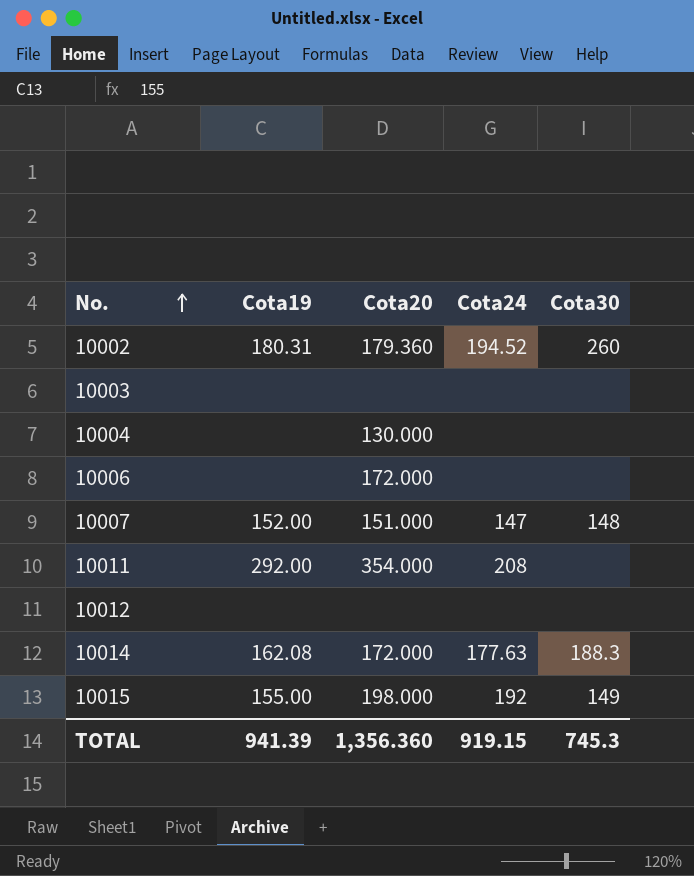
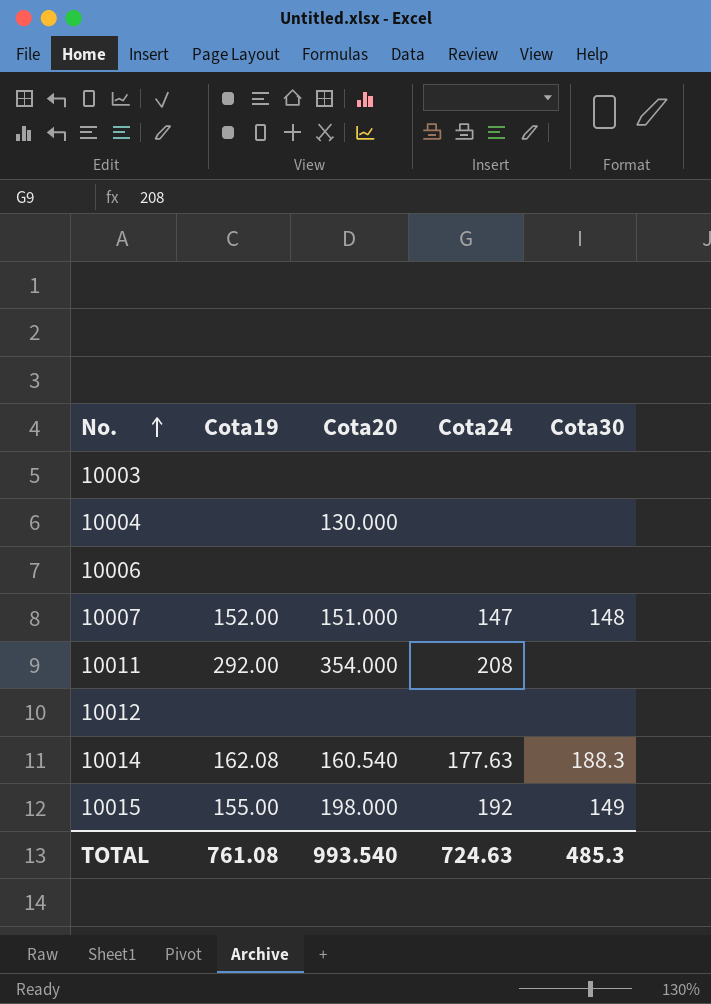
row 10002: 180.31 | 179.360 | 194.52 | 260 -> none
10006 | Cota20: 172.000 -> none
10014 | Cota20: 172.000 -> 160.540
TOTAL | Cota19: 941.39 -> 761.08
TOTAL | Cota20: 1,356.360 -> 993.540
TOTAL | Cota24: 919.15 -> 724.63
TOTAL | Cota30: 745.3 -> 485.3

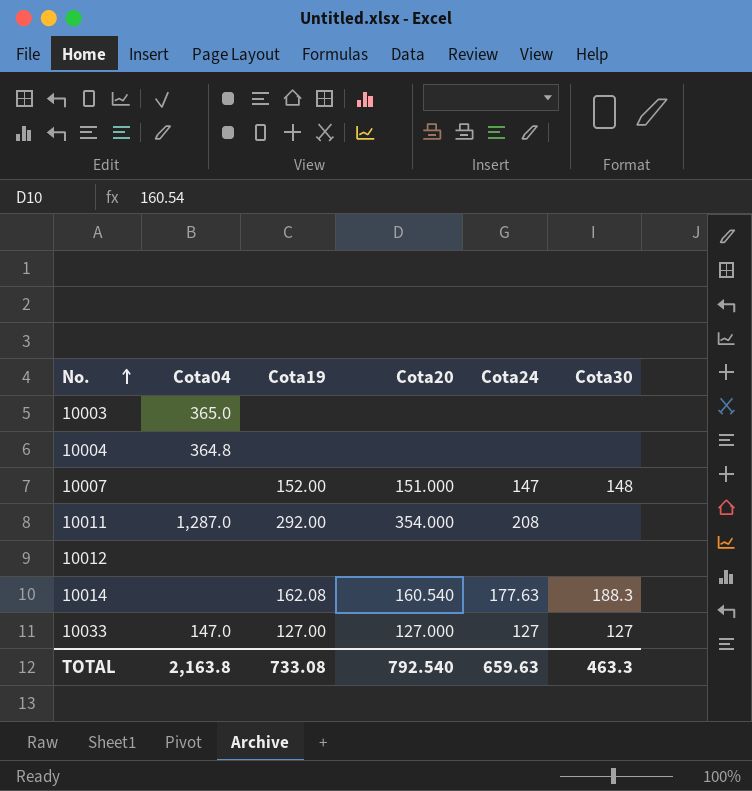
column Cota04 | position: none -> 2
row 10006: none | none | none | none -> none
row 10015: 155.00 | 198.000 | 192 | 149 -> none
10004 | Cota20: 130.000 -> none
row 10033: none -> 147.0 | 127.00 | 127.000 | 127 | 127
TOTAL | Cota19: 761.08 -> 733.08
TOTAL | Cota20: 993.540 -> 792.540
TOTAL | Cota24: 724.63 -> 659.63
TOTAL | Cota30: 485.3 -> 463.3

